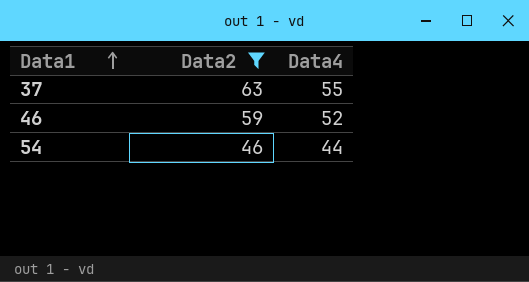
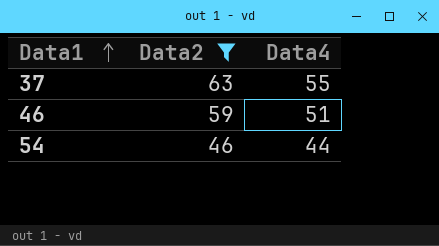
46 | Data4: 52 -> 51

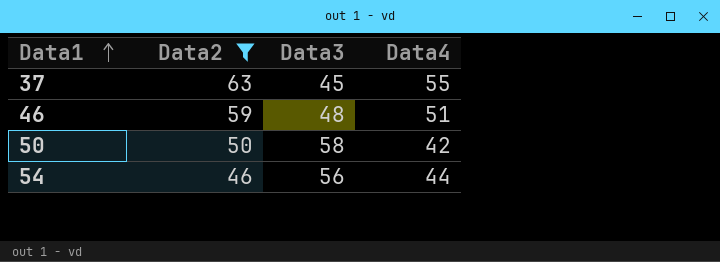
column Data3 | position: none -> 3
row 50: none -> 50 | 58 | 42

